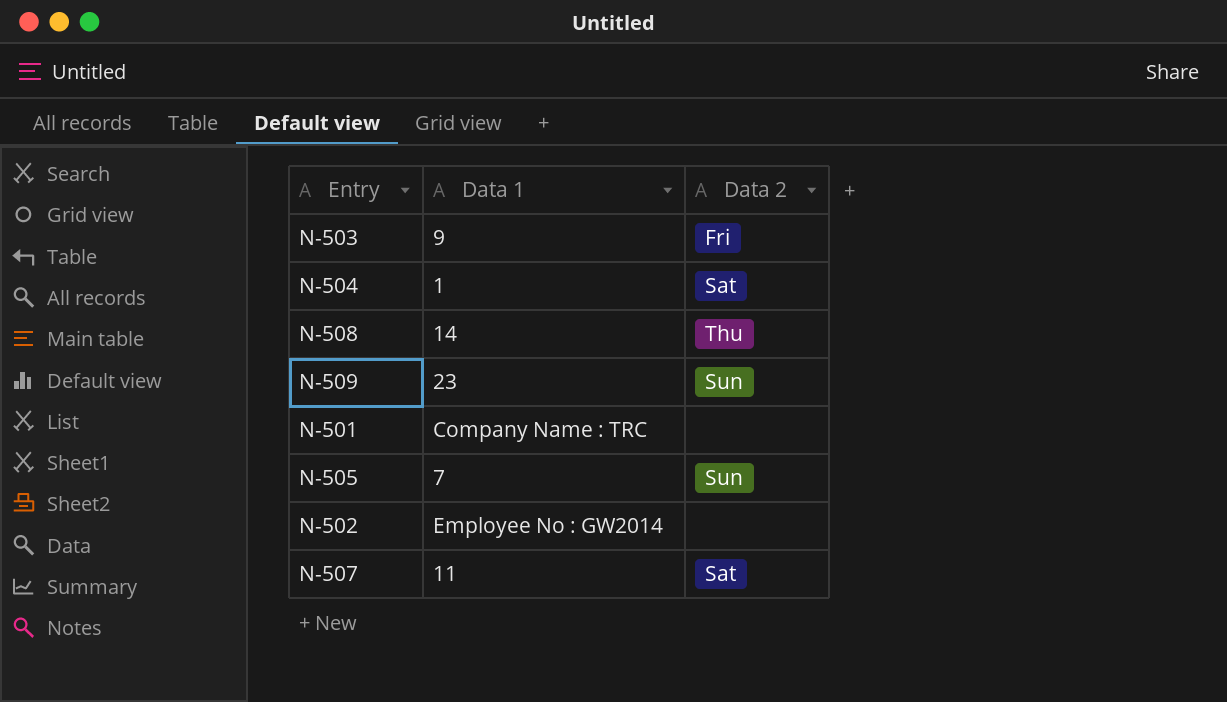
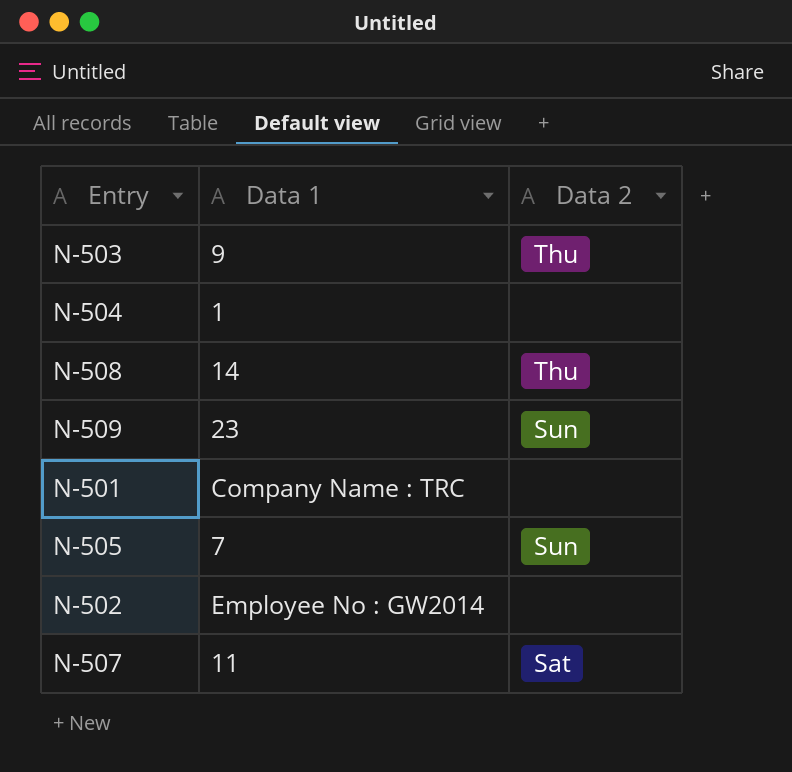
N-503 | Data 2: Fri -> Thu
N-504 | Data 2: Sat -> none

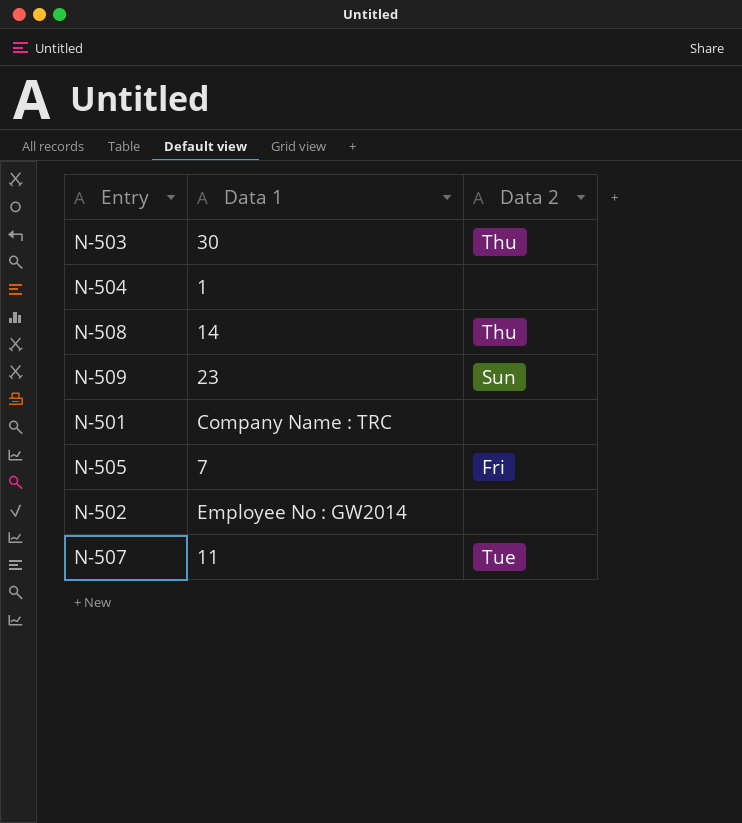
N-503 | Data 1: 9 -> 30
N-505 | Data 2: Sun -> Fri
N-507 | Data 2: Sat -> Tue

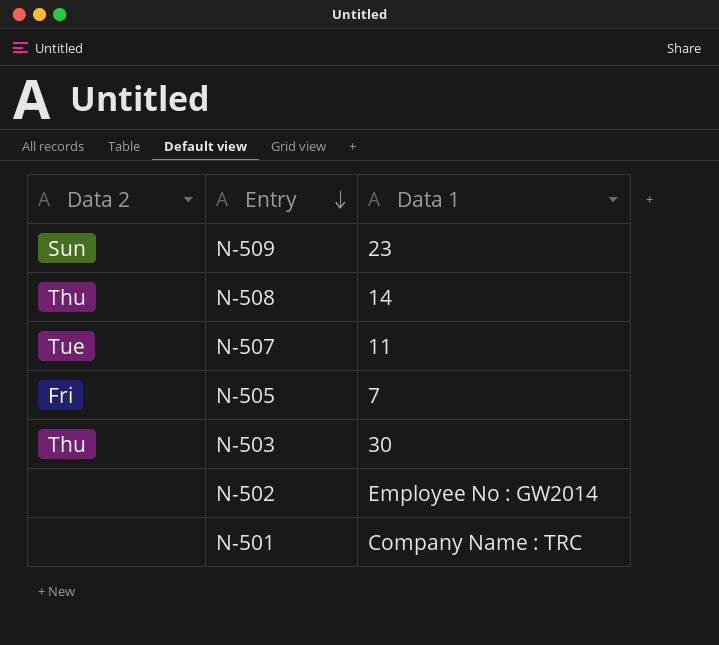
row order: none -> Entry descending
column Data 2 | position: 3 -> 1
row N-504: 1 | none -> none

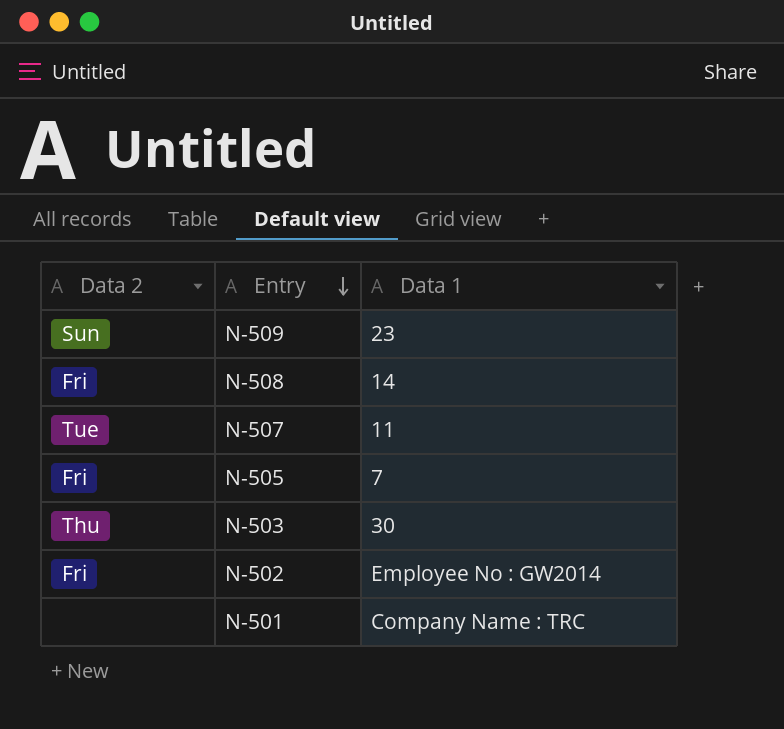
N-508 | Data 2: Thu -> Fri
N-502 | Data 2: none -> Fri

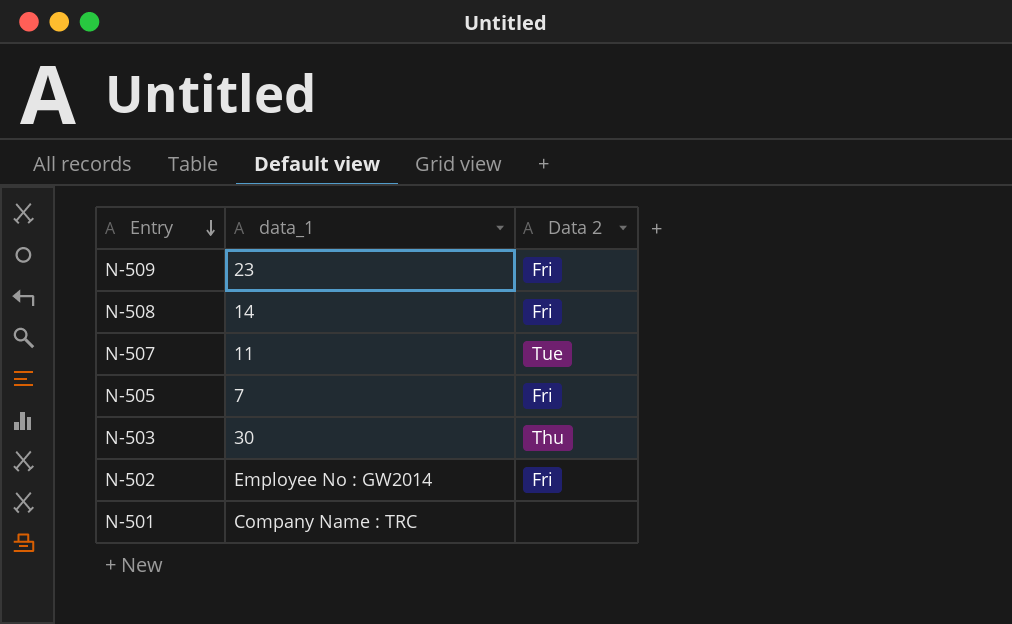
column name: Data 1 -> data_1
column Data 2 | position: 1 -> 3
N-509 | Data 2: Sun -> Fri

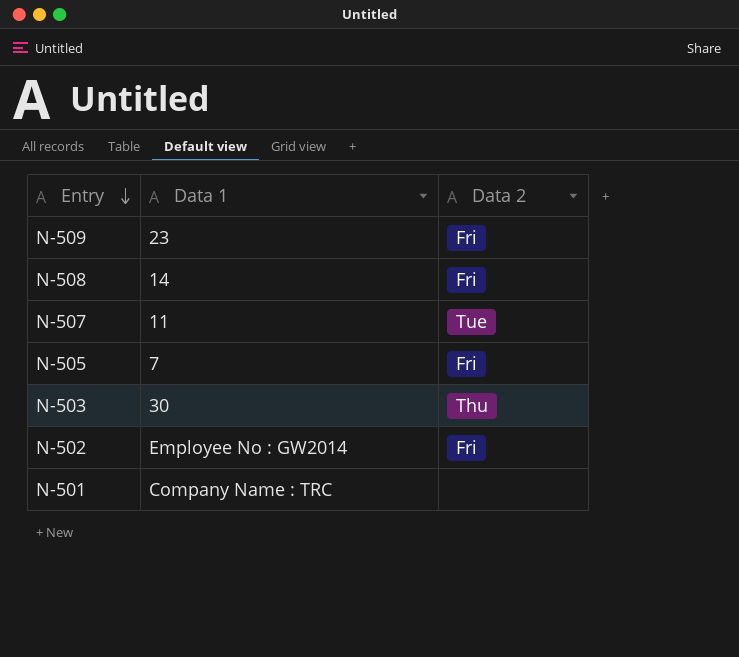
column name: data_1 -> Data 1

